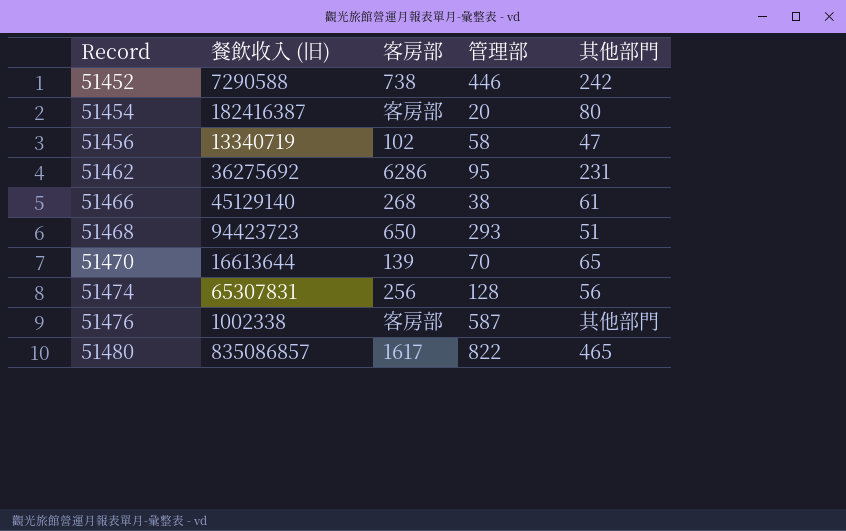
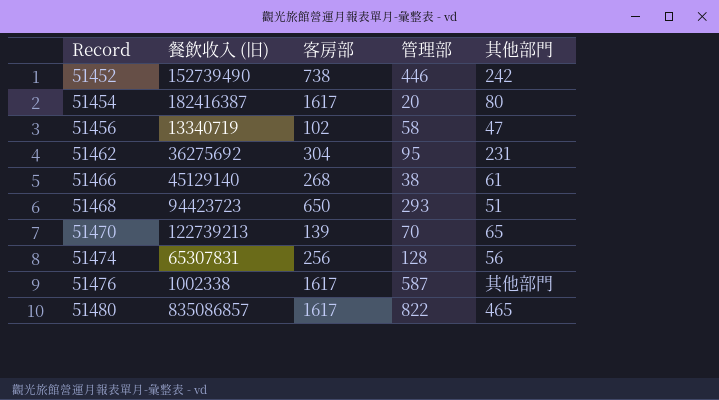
51452 | 餐飲收入 (旧): 7290588 -> 152739490
51454 | 客房部: 客房部 -> 1617
51462 | 客房部: 6286 -> 304
51470 | 餐飲收入 (旧): 16613644 -> 122739213
51476 | 客房部: 客房部 -> 1617

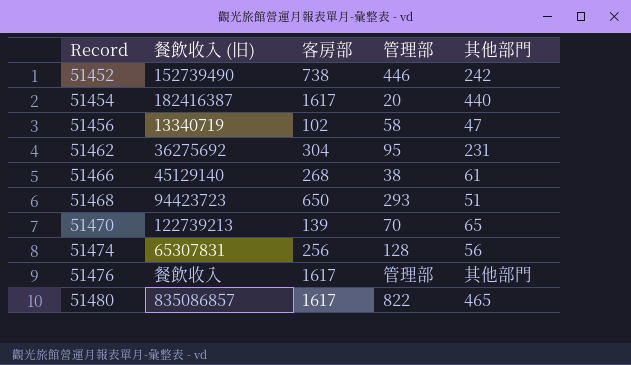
51454 | 其他部門: 80 -> 440
51476 | 餐飲收入 (旧): 1002338 -> 餐飲收入
51476 | 管理部: 587 -> 管理部

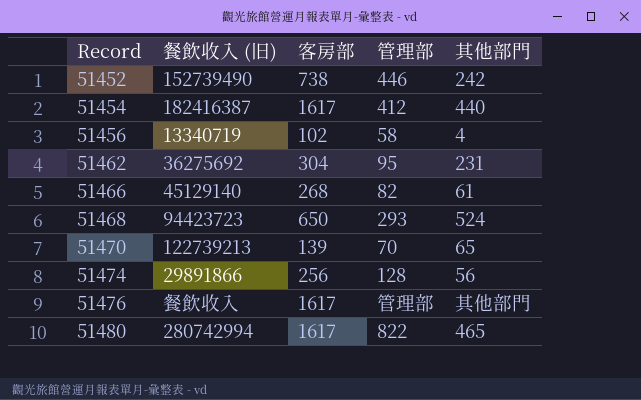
51454 | 管理部: 20 -> 412
51456 | 其他部門: 47 -> 4
51466 | 管理部: 38 -> 82
51468 | 其他部門: 51 -> 524
51474 | 餐飲收入 (旧): 65307831 -> 29891866
51480 | 餐飲收入 (旧): 835086857 -> 280742994

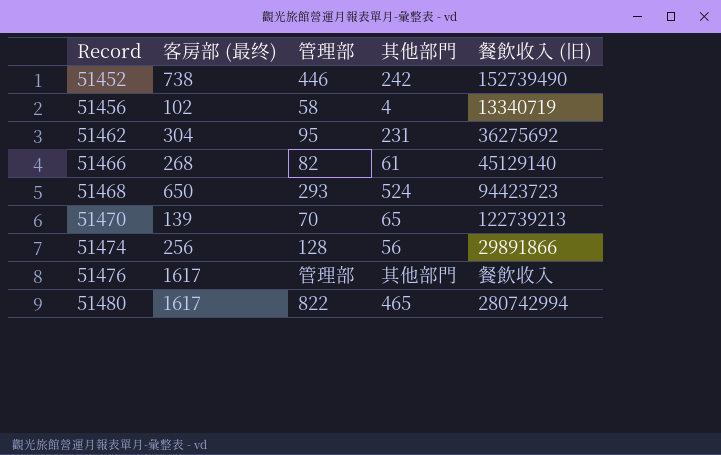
column name: 客房部 -> 客房部 (最终)
column 餐飲收入 (旧) | position: 2 -> 5
row 51454: 182416387 | 1617 | 412 | 440 -> none

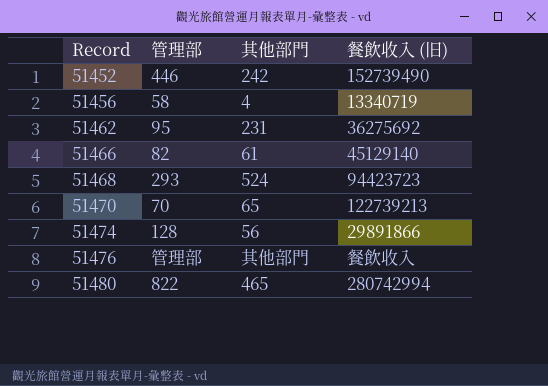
column 客房部 (最终) | position: 2 -> none

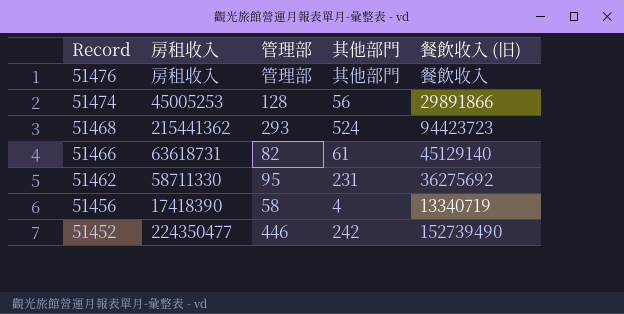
row order: Record ascending -> Record descending
column 房租收入 | position: none -> 2
row 51470: 70 | 65 | 122739213 -> none
row 51480: 822 | 465 | 280742994 -> none

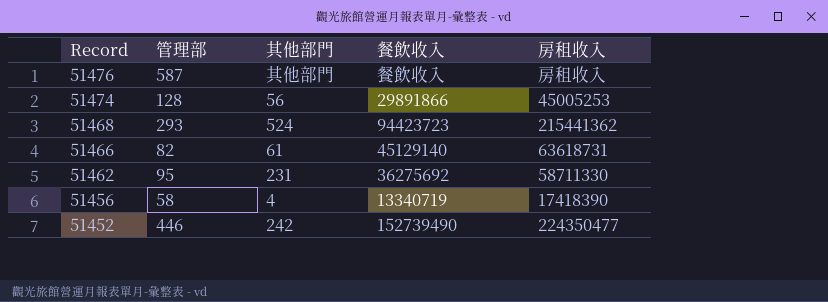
column name: 餐飲收入 (旧) -> 餐飲收入
column 房租收入 | position: 2 -> 5
51476 | 管理部: 管理部 -> 587

